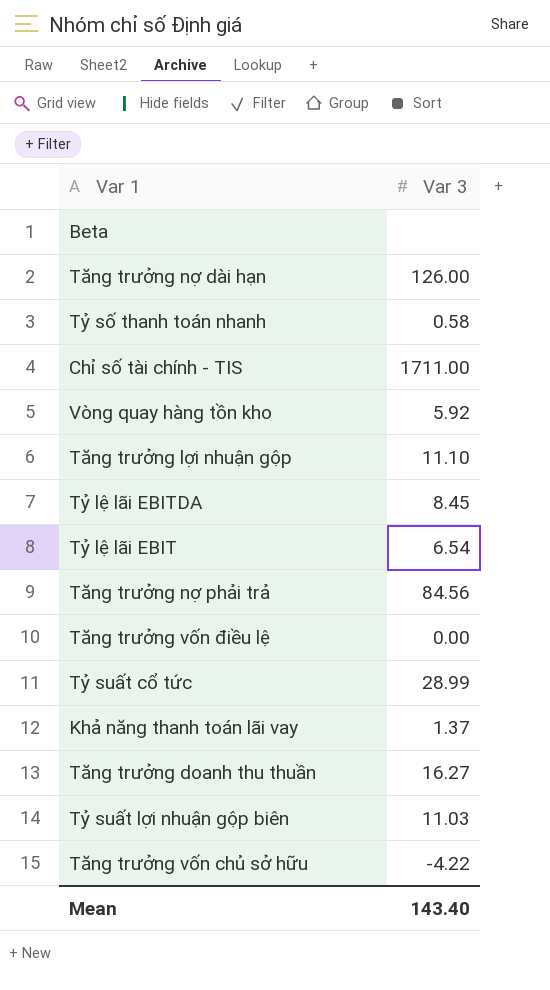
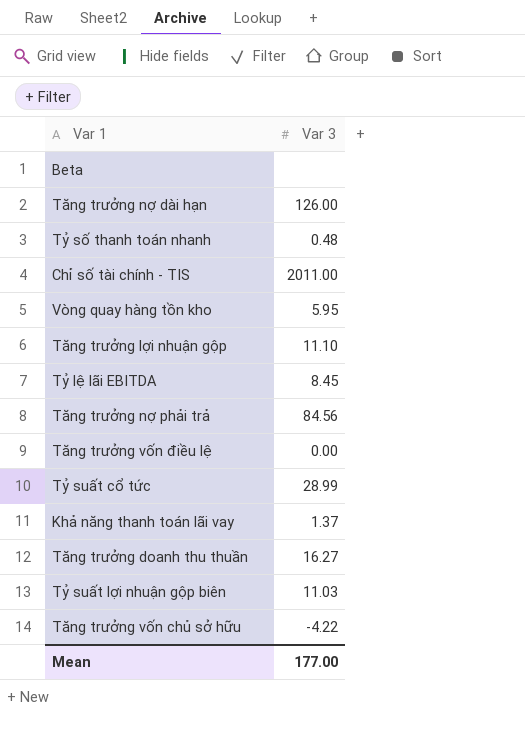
row Tỷ lệ lãi EBIT: 6.54 -> none
Tỷ số thanh toán nhanh | Var 3: 0.58 -> 0.48
Chỉ số tài chính - TIS | Var 3: 1711.00 -> 2011.00
Vòng quay hàng tồn kho | Var 3: 5.92 -> 5.95
Mean | Var 3: 143.40 -> 177.00

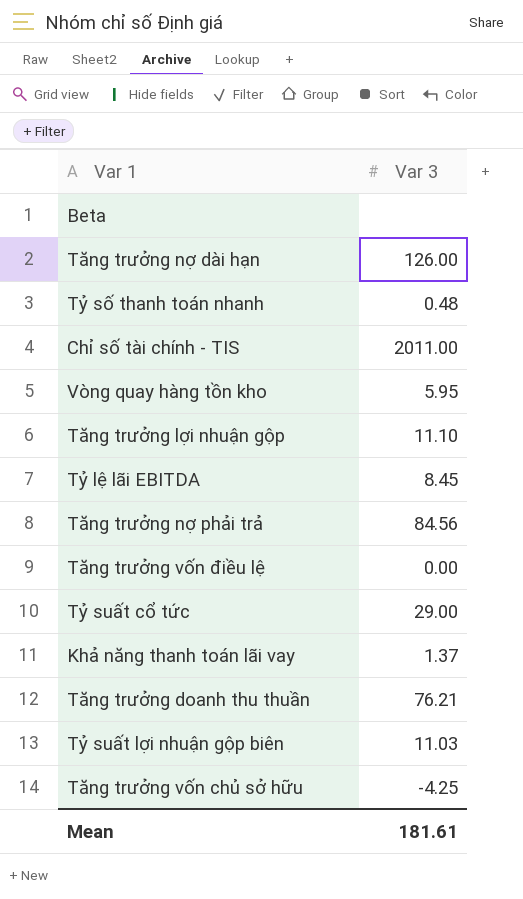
Tỷ suất cổ tức | Var 3: 28.99 -> 29.00
Tăng trưởng doanh thu thuần | Var 3: 16.27 -> 76.21
Tăng trưởng vốn chủ sở hữu | Var 3: -4.22 -> -4.25
Mean | Var 3: 177.00 -> 181.61

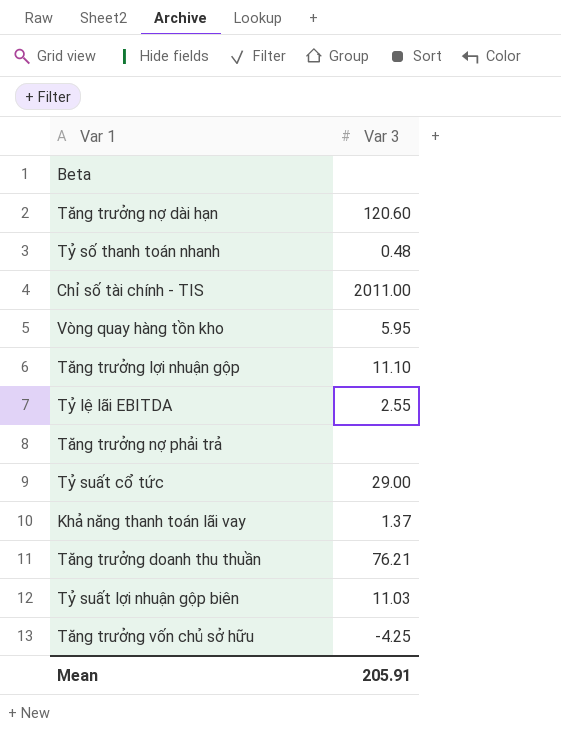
row Tăng trưởng vốn điều lệ: 0.00 -> none
Tăng trưởng nợ dài hạn | Var 3: 126.00 -> 120.60
Tỷ lệ lãi EBITDA | Var 3: 8.45 -> 2.55
Tăng trưởng nợ phải trả | Var 3: 84.56 -> none
Mean | Var 3: 181.61 -> 205.91

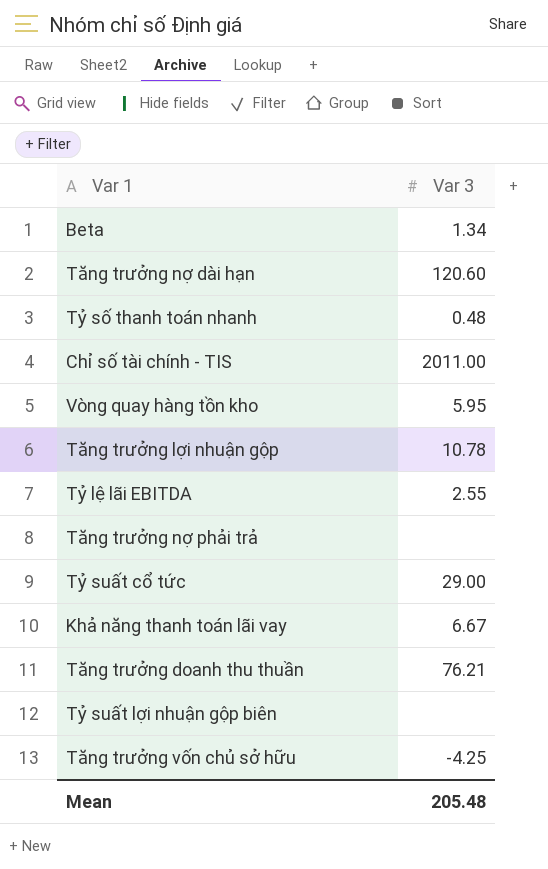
Beta | Var 3: none -> 1.34
Tăng trưởng lợi nhuận gộp | Var 3: 11.10 -> 10.78
Khả năng thanh toán lãi vay | Var 3: 1.37 -> 6.67
Tỷ suất lợi nhuận gộp biên | Var 3: 11.03 -> none
Mean | Var 3: 205.91 -> 205.48

